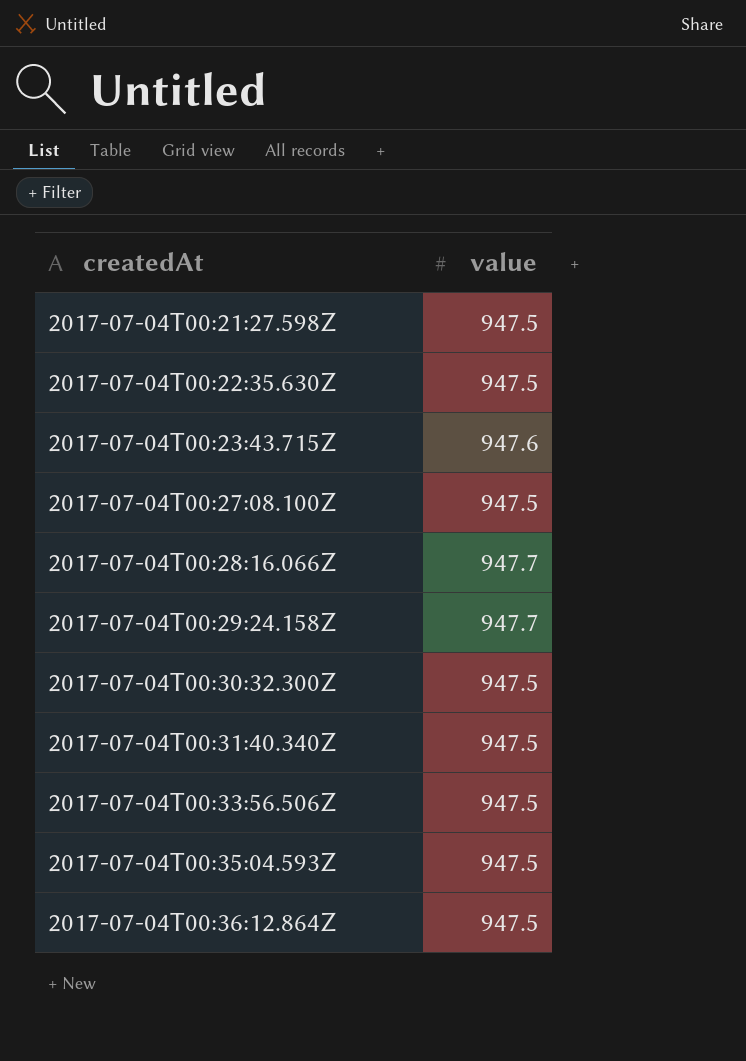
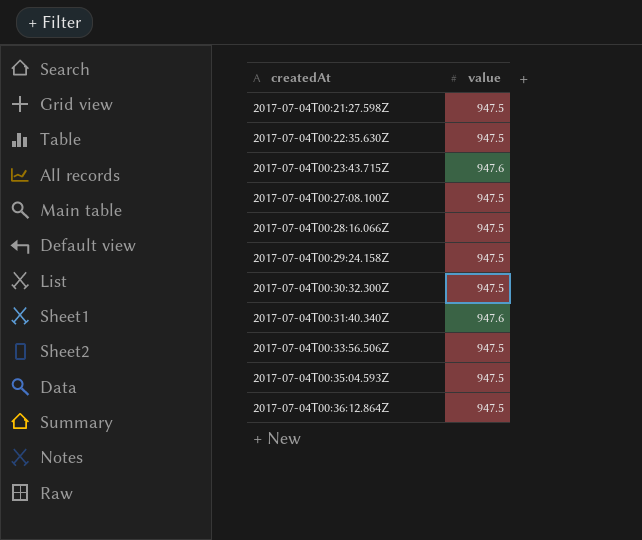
2017-07-04T00:28:16.066Z | value: 947.7 -> 947.5
2017-07-04T00:29:24.158Z | value: 947.7 -> 947.5
2017-07-04T00:31:40.340Z | value: 947.5 -> 947.6

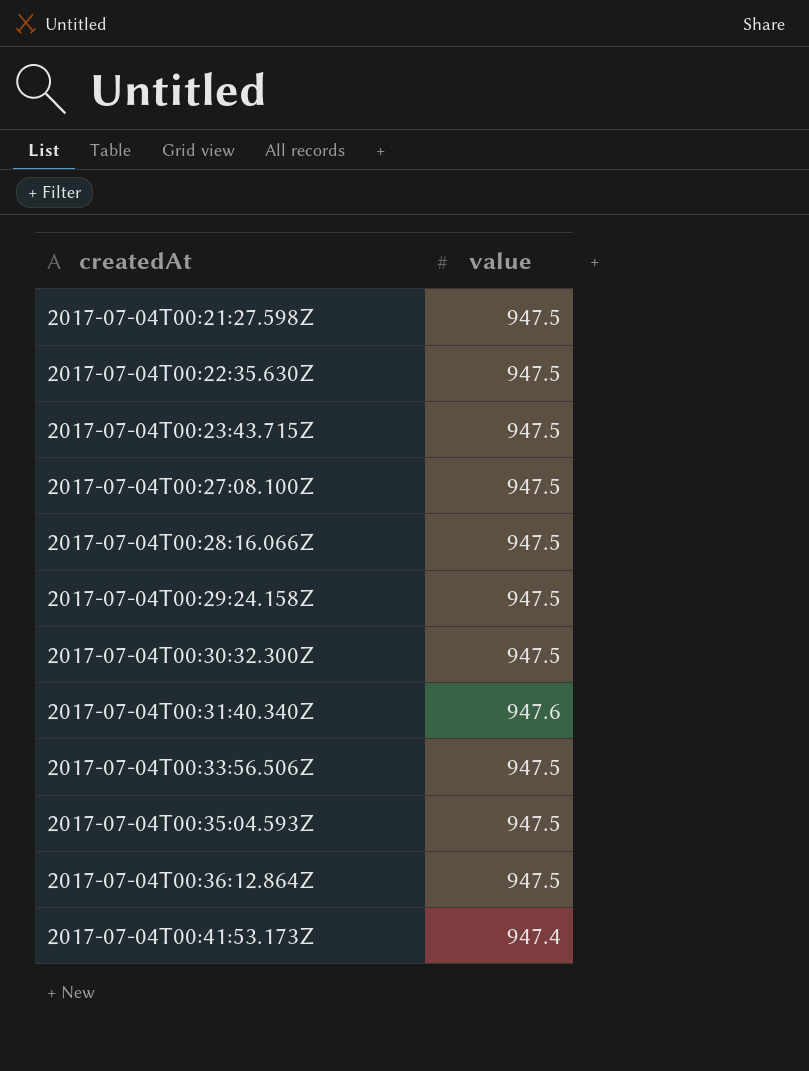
2017-07-04T00:23:43.715Z | value: 947.6 -> 947.5
row 2017-07-04T00:41:53.173Z: none -> 947.4

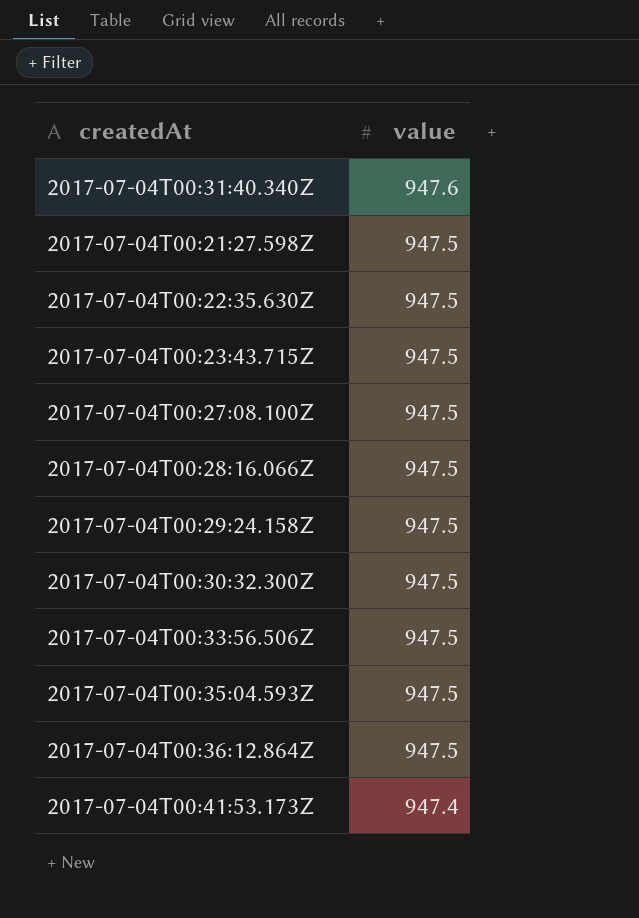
row order: createdAt ascending -> value descending

